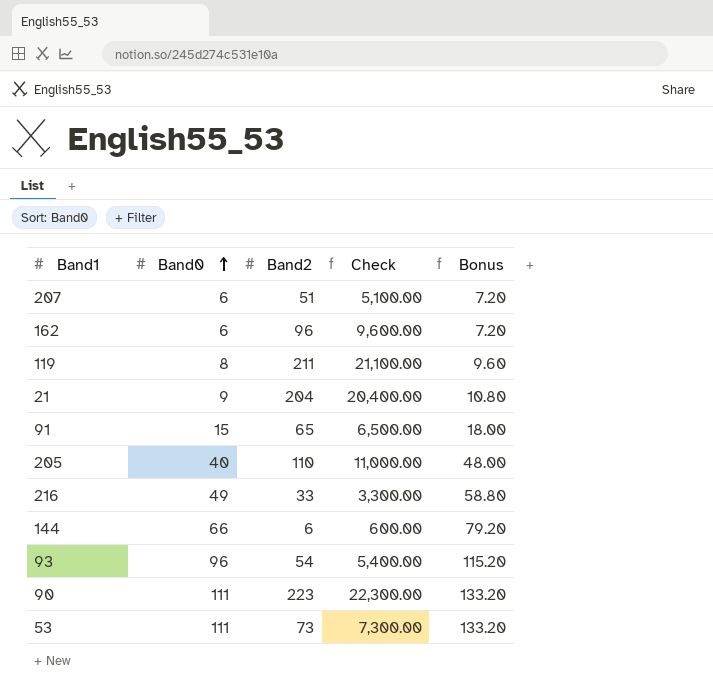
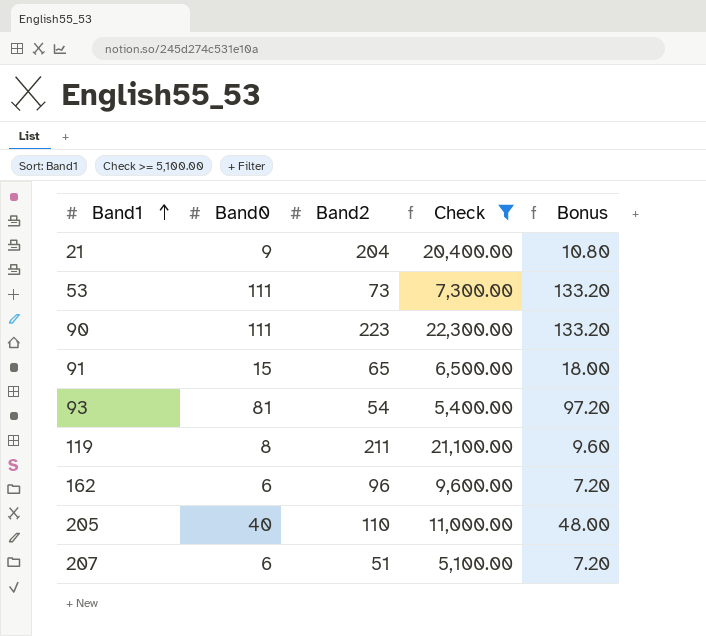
filter: none -> Check >= 5,100.00
row order: Band0 ascending -> Band1 ascending
93 | Band0: 96 -> 81
93 | Bonus: 115.20 -> 97.20

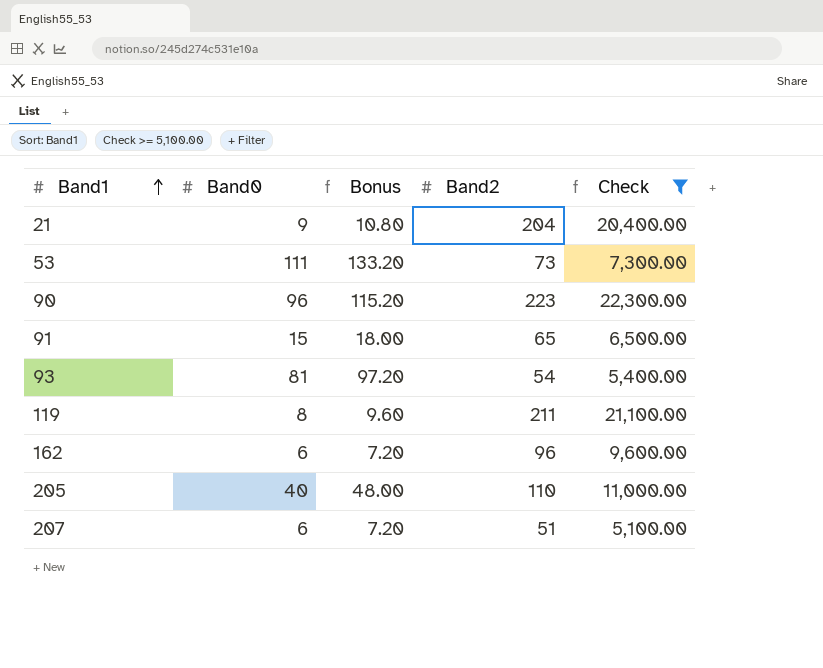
column Bonus | position: 5 -> 3
90 | Band0: 111 -> 96
90 | Bonus: 133.20 -> 115.20

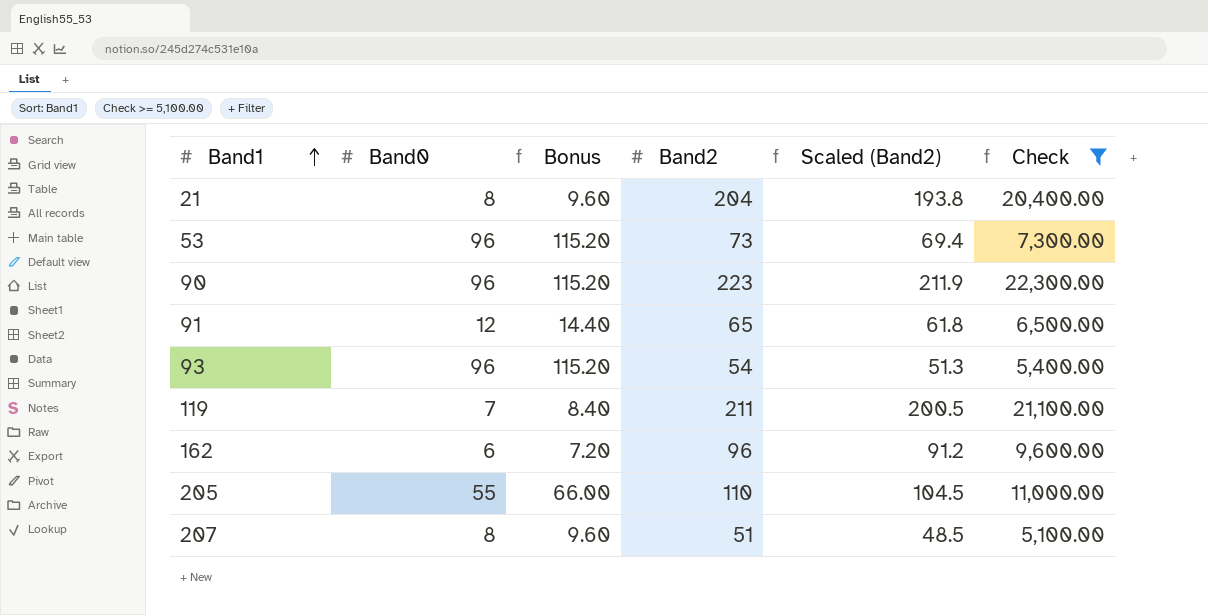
column Scaled (Band2) | formula: none -> [Band2] * 0.95
21 | Band0: 9 -> 8
21 | Bonus: 10.80 -> 9.60
53 | Band0: 111 -> 96
53 | Bonus: 133.20 -> 115.20
91 | Band0: 15 -> 12
91 | Bonus: 18.00 -> 14.40
93 | Band0: 81 -> 96
93 | Bonus: 97.20 -> 115.20
119 | Band0: 8 -> 7
119 | Bonus: 9.60 -> 8.40
205 | Band0: 40 -> 55
205 | Bonus: 48.00 -> 66.00
207 | Band0: 6 -> 8
207 | Bonus: 7.20 -> 9.60

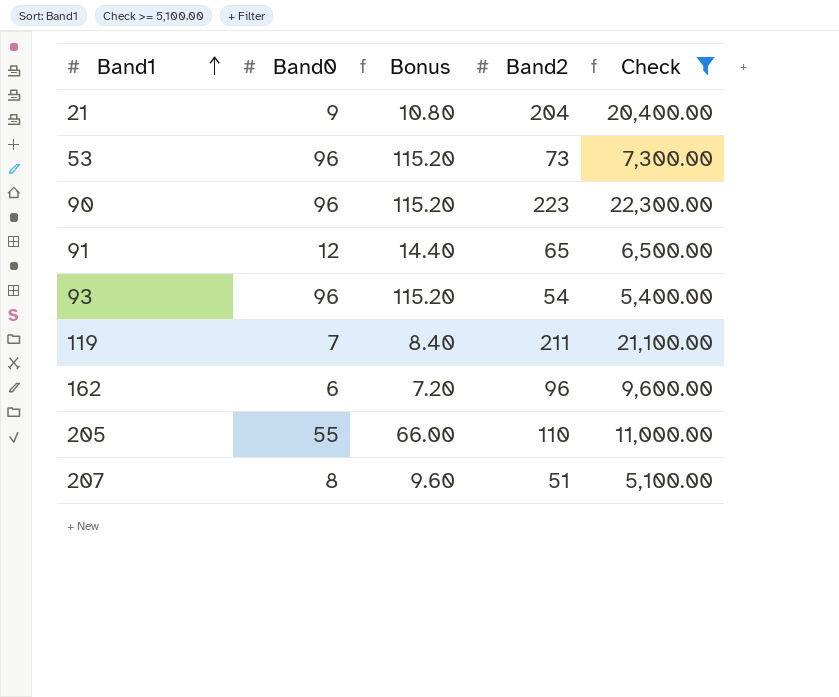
column Scaled (Band2) | formula: [Band2] * 0.95 -> none
21 | Band0: 8 -> 9
21 | Bonus: 9.60 -> 10.80

